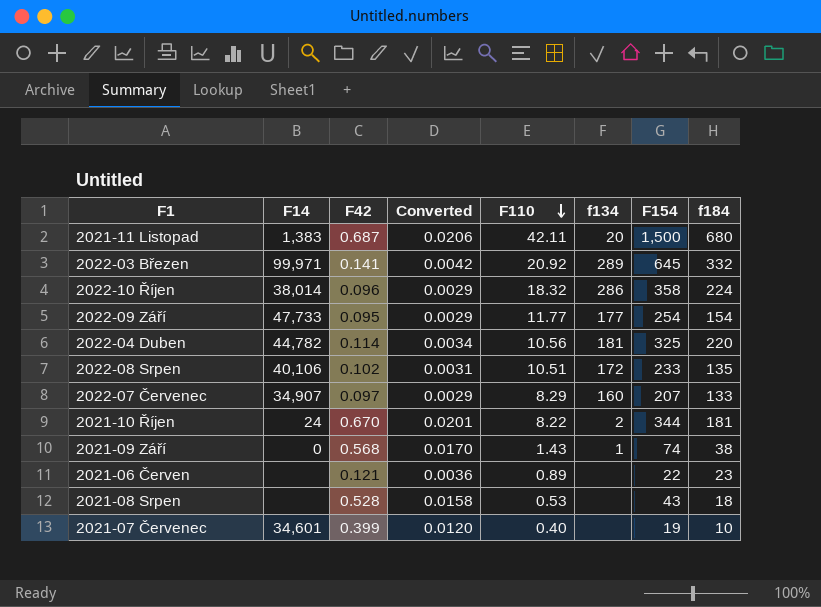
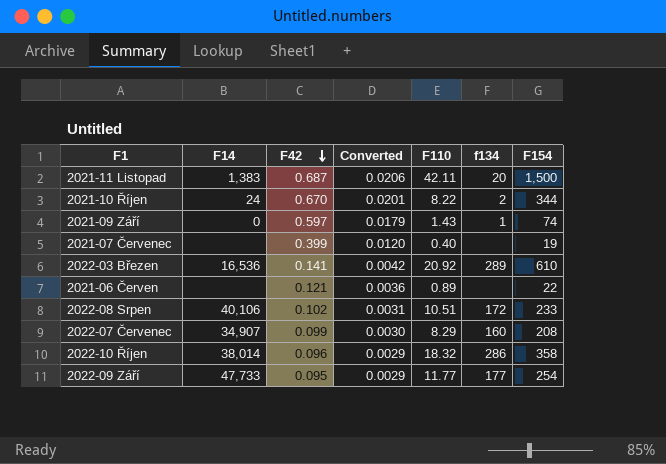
row order: F110 descending -> F42 descending
column f184 | position: 8 -> none
row 2022-04 Duben: 44,782 | 0.114 | 0.0034 | 10.56 | 181 | 325 | 220 -> none
row 2021-08 Srpen: none | 0.528 | 0.0158 | 0.53 | none | 43 | 18 -> none
2021-09 Září | F42: 0.568 -> 0.597
2021-09 Září | Converted: 0.0170 -> 0.0179
2021-07 Červenec | F14: 34,601 -> none
2022-03 Březen | F14: 99,971 -> 16,536
2022-03 Březen | F154: 645 -> 610
2022-07 Červenec | F42: 0.097 -> 0.099
2022-07 Červenec | Converted: 0.0029 -> 0.0030
2022-07 Červenec | F154: 207 -> 208

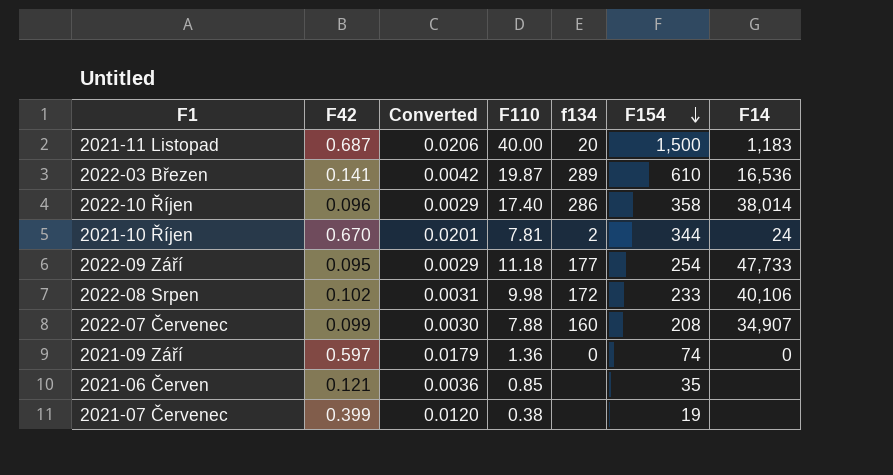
row order: F42 descending -> F154 descending
column F14 | position: 2 -> 7
2021-11 Listopad | F110: 42.11 -> 40.00
2021-11 Listopad | F14: 1,383 -> 1,183
2022-03 Březen | F110: 20.92 -> 19.87
2022-10 Říjen | F110: 18.32 -> 17.40
2021-10 Říjen | F110: 8.22 -> 7.81
2022-09 Září | F110: 11.77 -> 11.18
2022-08 Srpen | F110: 10.51 -> 9.98
2022-07 Červenec | F110: 8.29 -> 7.88
2021-09 Září | F110: 1.43 -> 1.36
2021-09 Září | f134: 1 -> 0
2021-06 Červen | F110: 0.89 -> 0.85
2021-06 Červen | F154: 22 -> 35
2021-07 Červenec | F110: 0.40 -> 0.38

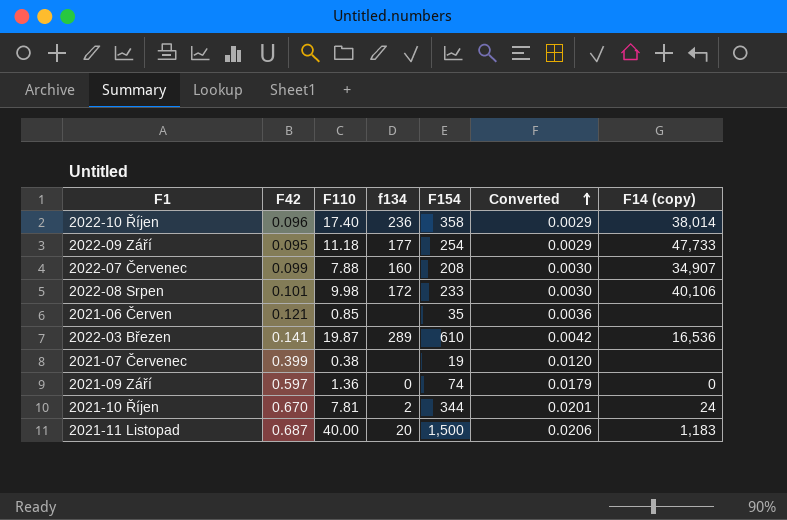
row order: F154 descending -> Converted ascending
column Converted | position: 3 -> 6
column name: F14 -> F14 (copy)
2022-10 Říjen | f134: 286 -> 236
2022-08 Srpen | F42: 0.102 -> 0.101
2022-08 Srpen | Converted: 0.0031 -> 0.0030

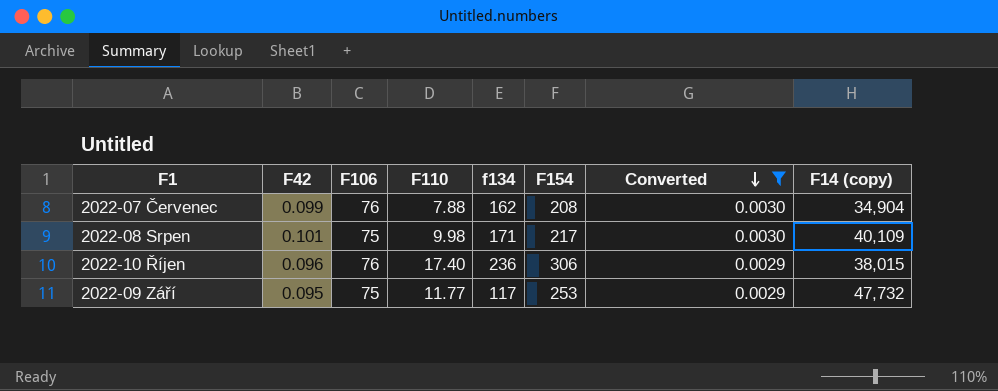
filter: none -> Converted <= 0.0030
row order: Converted ascending -> Converted descending
column F106 | position: none -> 3
2022-07 Červenec | f134: 160 -> 162
2022-07 Červenec | F14 (copy): 34,907 -> 34,904
2022-08 Srpen | f134: 172 -> 171
2022-08 Srpen | F154: 233 -> 217
2022-08 Srpen | F14 (copy): 40,106 -> 40,109
2022-10 Říjen | F154: 358 -> 306
2022-10 Říjen | F14 (copy): 38,014 -> 38,015
2022-09 Září | F110: 11.18 -> 11.77
2022-09 Září | f134: 177 -> 117
2022-09 Září | F154: 254 -> 253
2022-09 Září | F14 (copy): 47,733 -> 47,732

